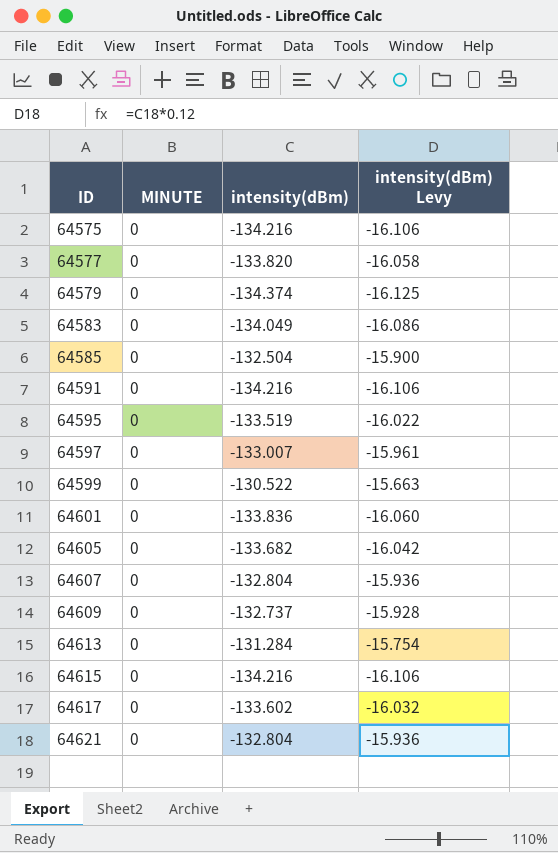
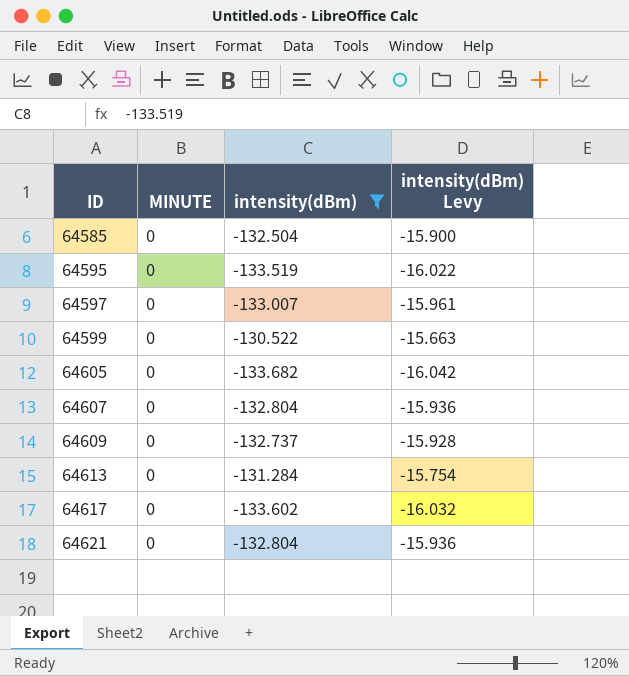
filter: none -> intensity(dBm) >= -133.682

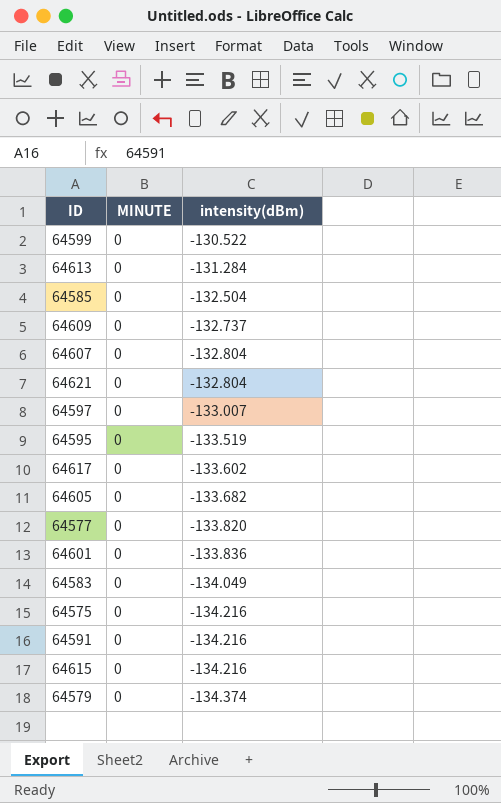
filter: intensity(dBm) >= -133.682 -> none
row order: ID ascending -> intensity(dBm) descending
column intensity(dBm) Levy | formula: [intensity(dBm)] * 0.12 -> none

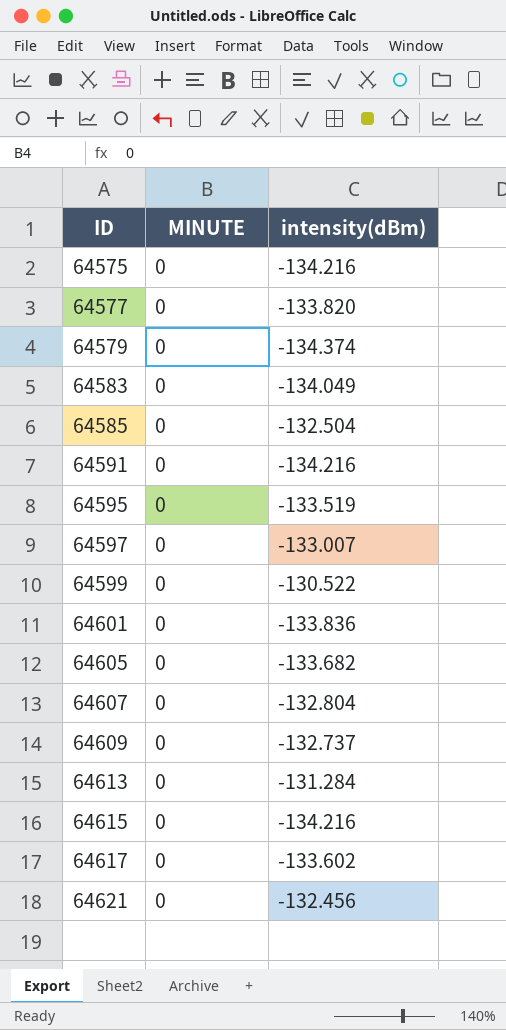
row order: intensity(dBm) descending -> ID ascending
64621 | intensity(dBm): -132.804 -> -132.456

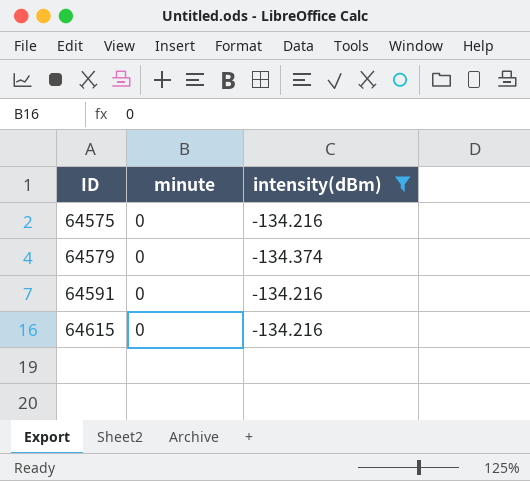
filter: none -> intensity(dBm) <= -134.216
column name: MINUTE -> minute

